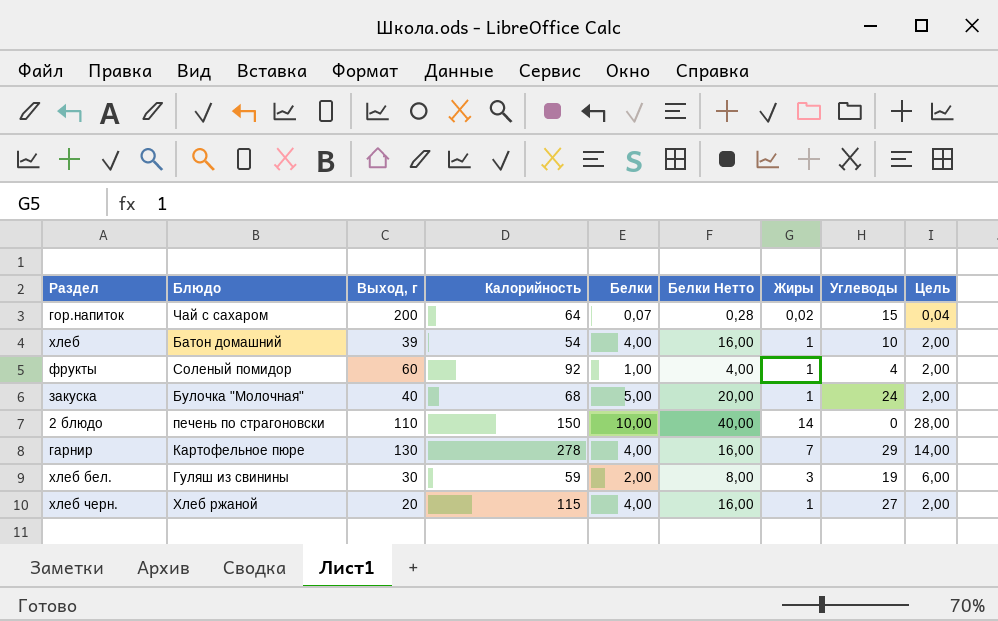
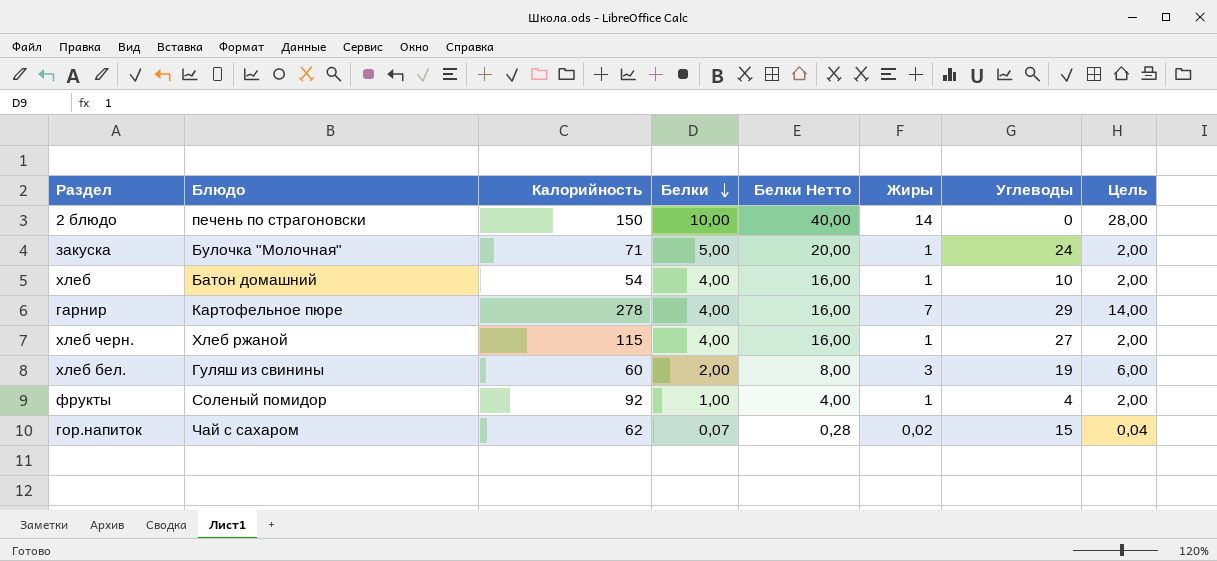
row order: none -> Белки descending
column Выход, г | position: 3 -> none
закуска | Калорийность: 68 -> 71
хлеб бел. | Калорийность: 59 -> 60
гор.напиток | Калорийность: 64 -> 62

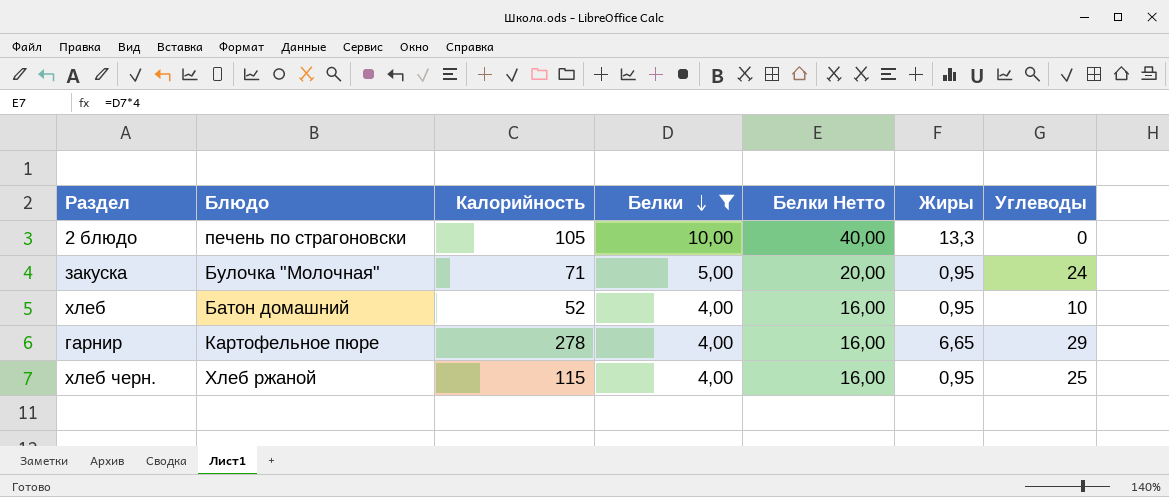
filter: none -> Белки >= 4,00
column Цель | formula: [Жиры] * 2 -> none
2 блюдо | Калорийность: 150 -> 105
2 блюдо | Жиры: 14 -> 13,3
закуска | Жиры: 1 -> 0,95
хлеб | Калорийность: 54 -> 52
хлеб | Жиры: 1 -> 0,95
гарнир | Жиры: 7 -> 6,65
хлеб черн. | Жиры: 1 -> 0,95
хлеб черн. | Углеводы: 27 -> 25

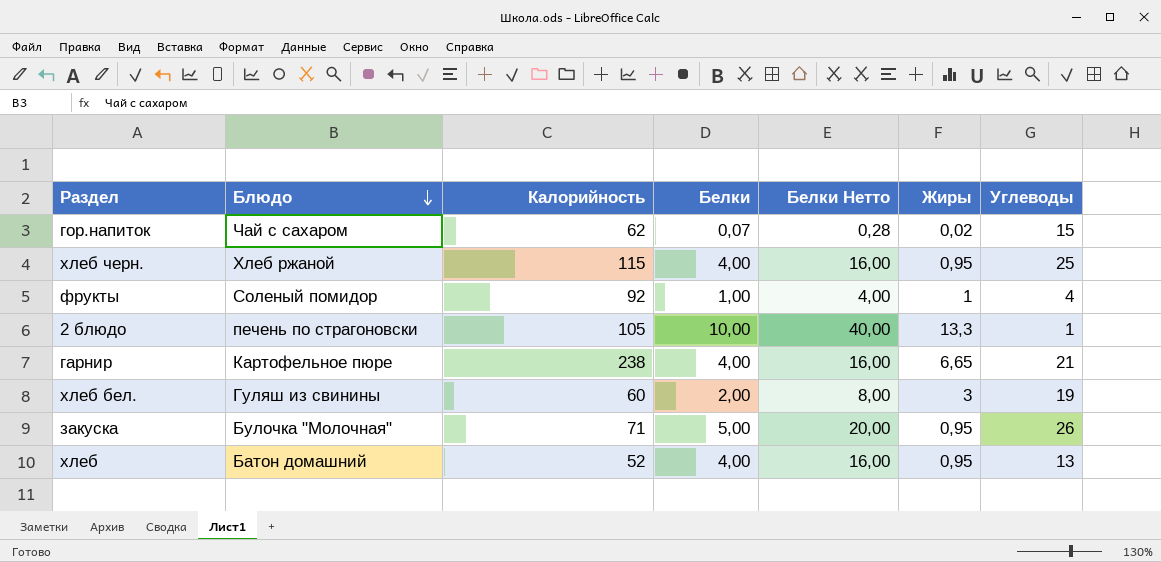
filter: Белки >= 4,00 -> none
row order: Белки descending -> Блюдо descending
2 блюдо | Углеводы: 0 -> 1
гарнир | Калорийность: 278 -> 238
гарнир | Углеводы: 29 -> 21
закуска | Углеводы: 24 -> 26
хлеб | Углеводы: 10 -> 13

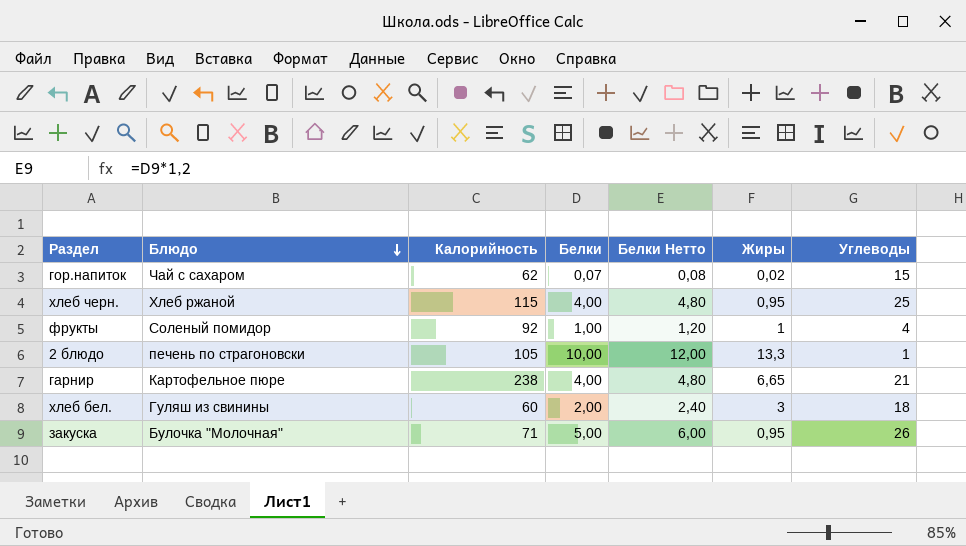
column Белки Нетто | formula: [Белки] * 4 -> [Белки] * 1,2
row хлеб: Батон домашний | 52 | 4,00 | 16,00 | 0,95 | 13 -> none
хлеб бел. | Углеводы: 19 -> 18

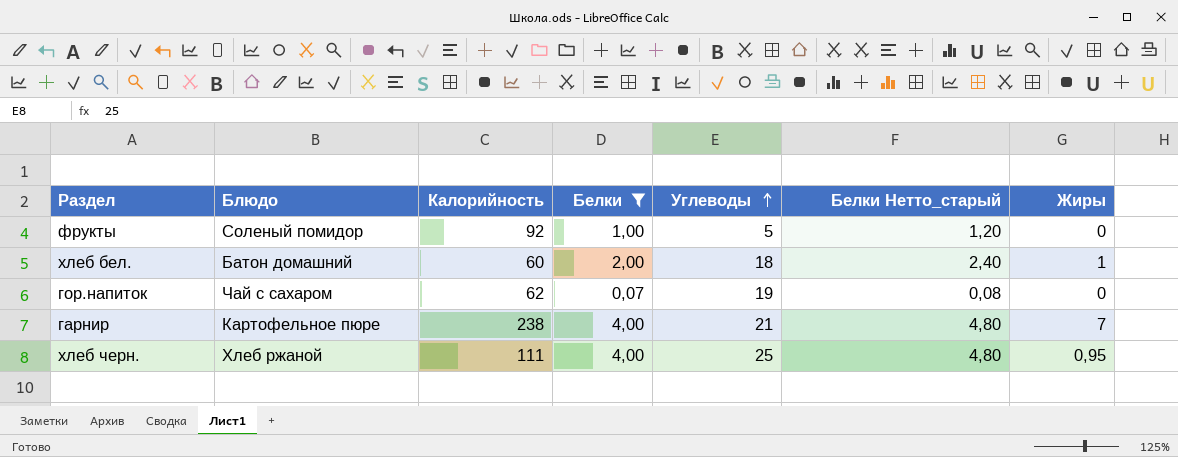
filter: none -> Белки <= 4,00
row order: Блюдо descending -> Углеводы ascending
column Углеводы | position: 7 -> 5
column name: Белки Нетто -> Белки Нетто_старый
фрукты | Углеводы: 4 -> 5
фрукты | Жиры: 1 -> 0
хлеб бел. | Блюдо: Гуляш из свинины -> Батон домашний
хлеб бел. | Жиры: 3 -> 1
гор.напиток | Углеводы: 15 -> 19
гор.напиток | Жиры: 0,02 -> 0
гарнир | Жиры: 6,65 -> 7
хлеб черн. | Калорийность: 115 -> 111

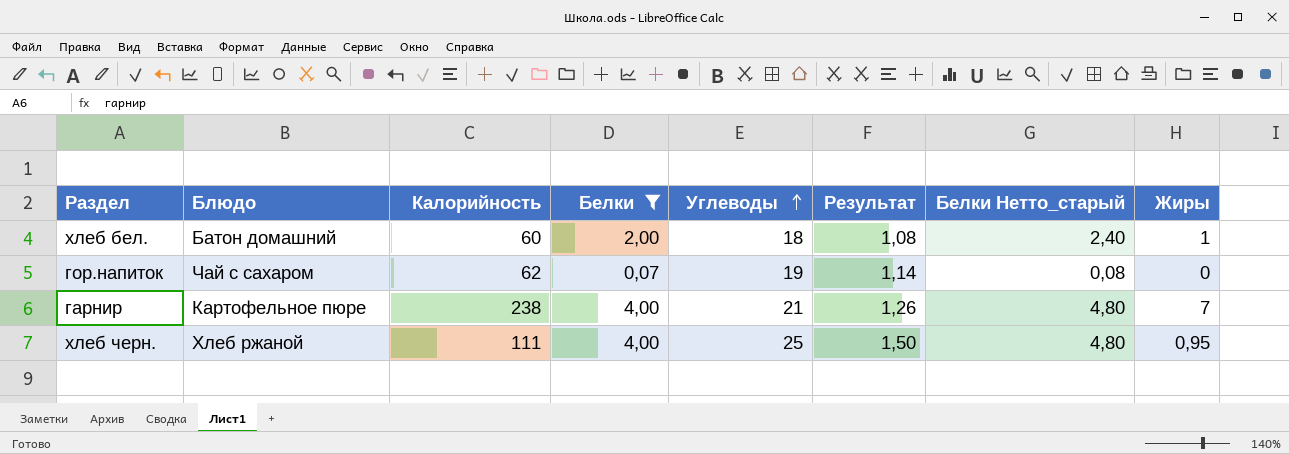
column Результат | formula: none -> [Углеводы] * 0,06
row фрукты: Соленый помидор | 92 | 1,00 | 5 | 1,20 | 0 -> none

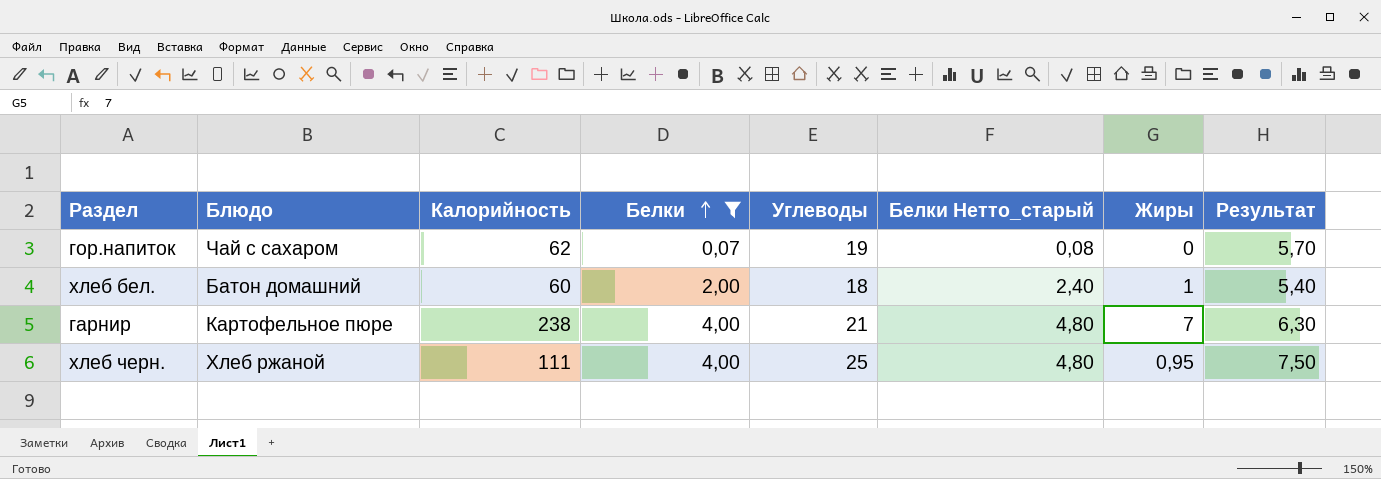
row order: Углеводы ascending -> Белки ascending
column Результат | formula: [Углеводы] * 0,06 -> [Углеводы] * 0,3
column Результат | position: 6 -> 8

